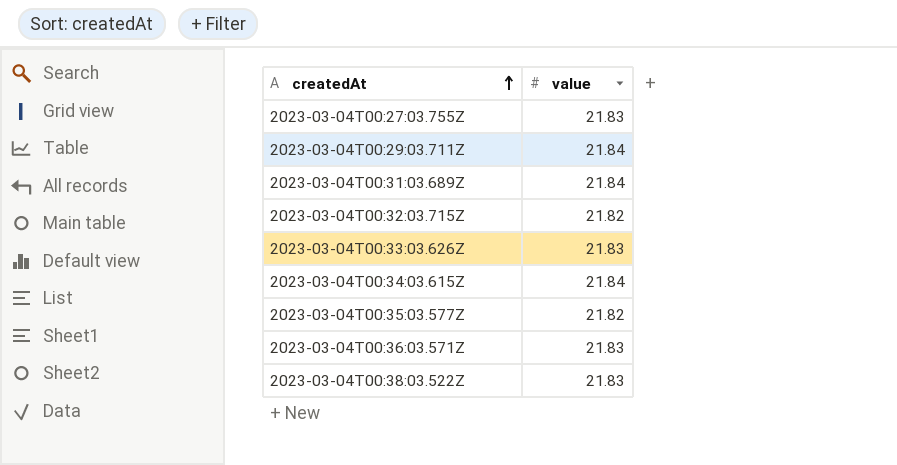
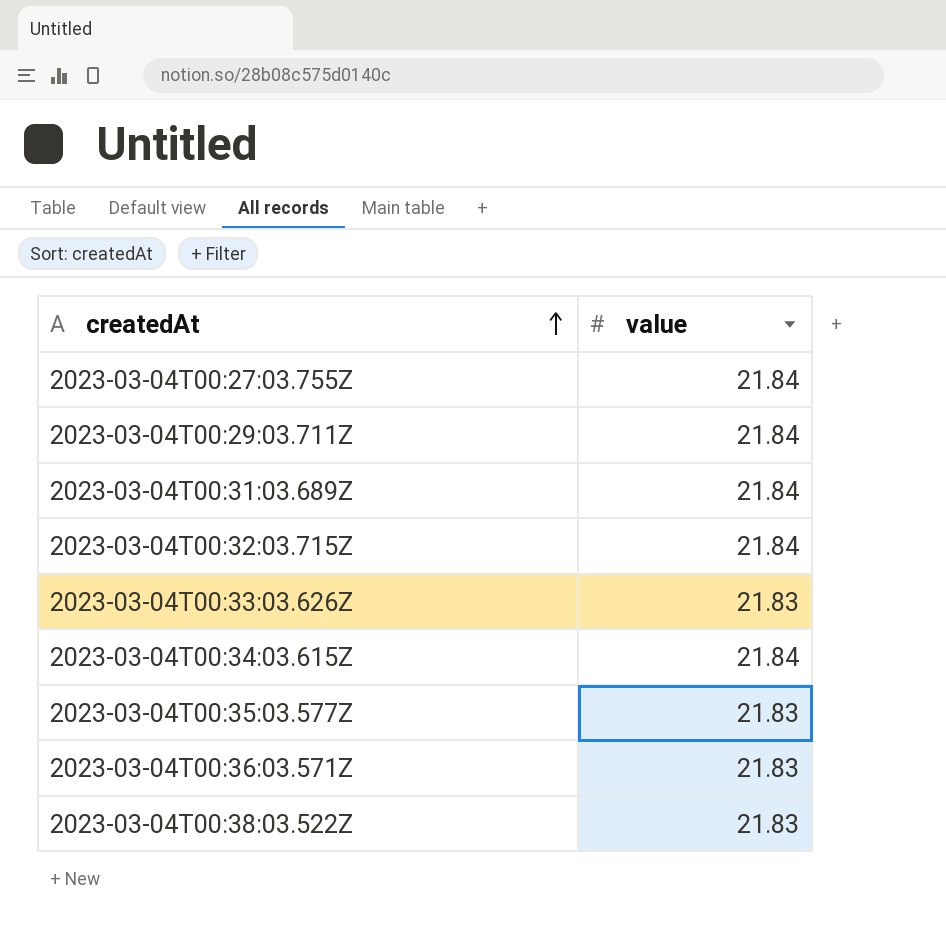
2023-03-04T00:27:03.755Z | value: 21.83 -> 21.84
2023-03-04T00:32:03.715Z | value: 21.82 -> 21.84
2023-03-04T00:35:03.577Z | value: 21.82 -> 21.83

